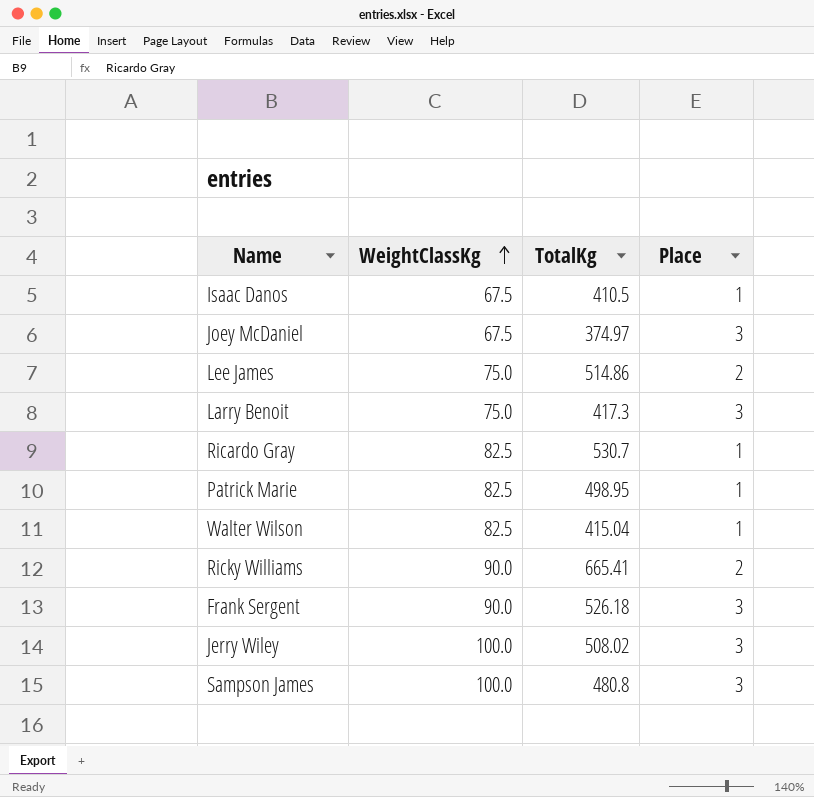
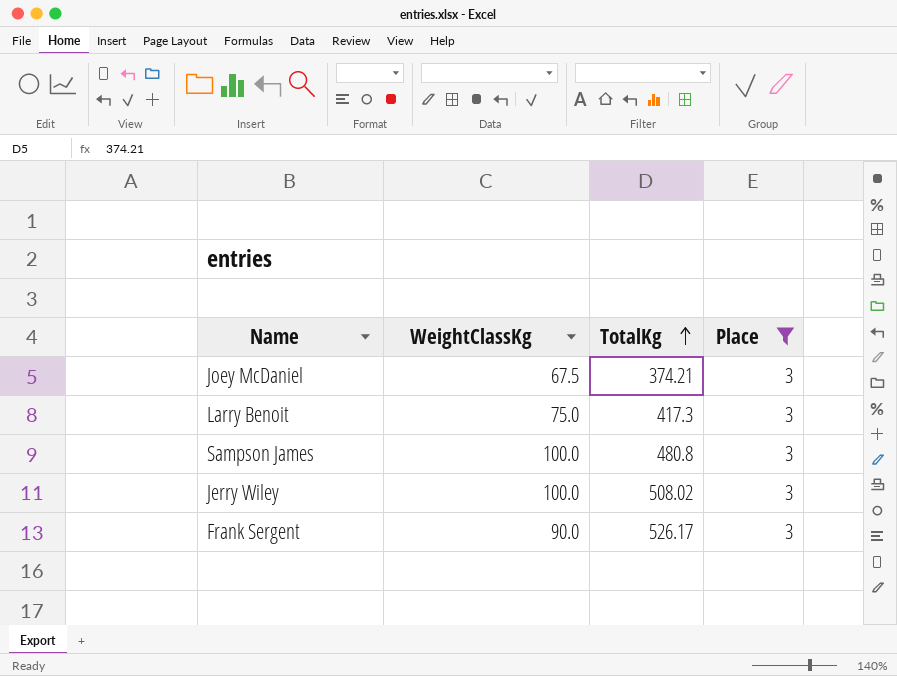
filter: none -> Place = 3
row order: WeightClassKg ascending -> TotalKg ascending
Joey McDaniel | TotalKg: 374.97 -> 374.21
Frank Sergent | TotalKg: 526.18 -> 526.17

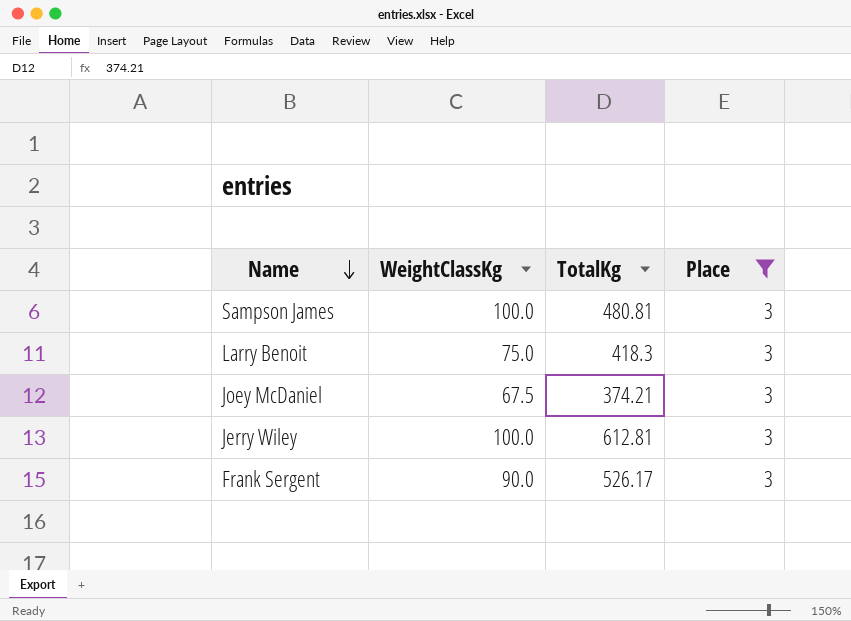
row order: TotalKg ascending -> Name descending
Sampson James | TotalKg: 480.8 -> 480.81
Larry Benoit | TotalKg: 417.3 -> 418.3
Jerry Wiley | TotalKg: 508.02 -> 612.81

